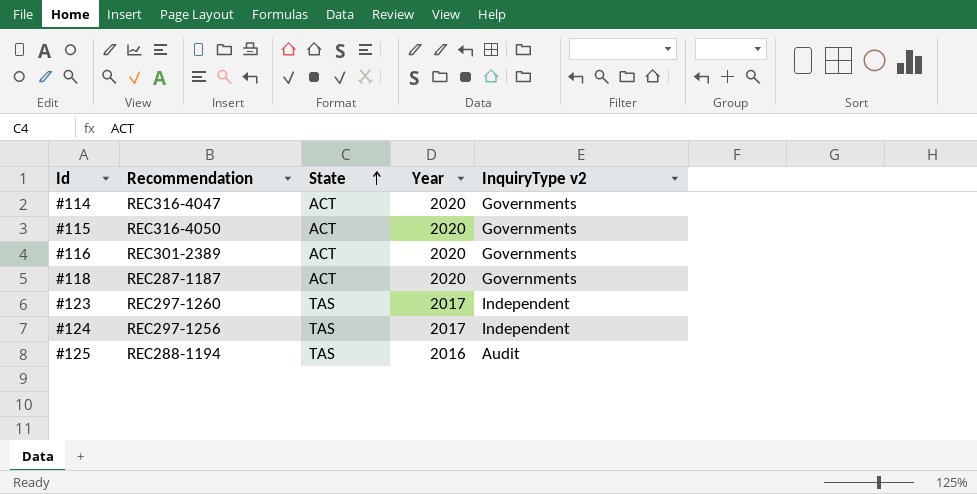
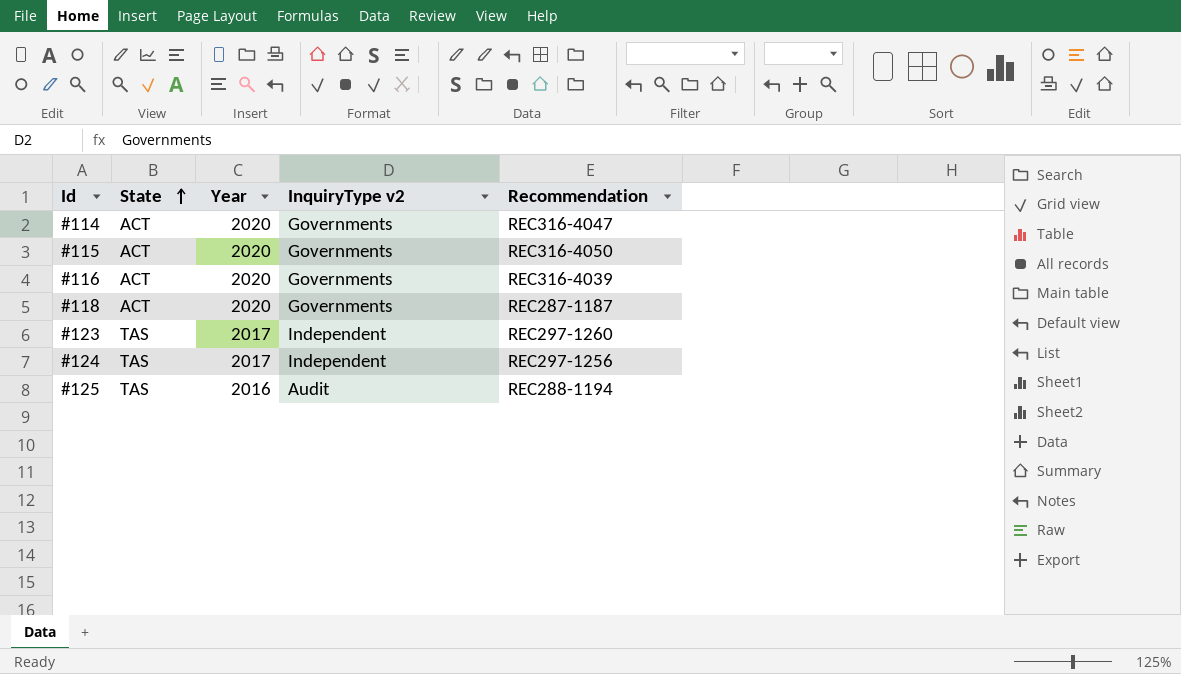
column Recommendation | position: 2 -> 5
#116 | Recommendation: REC301-2389 -> REC316-4039

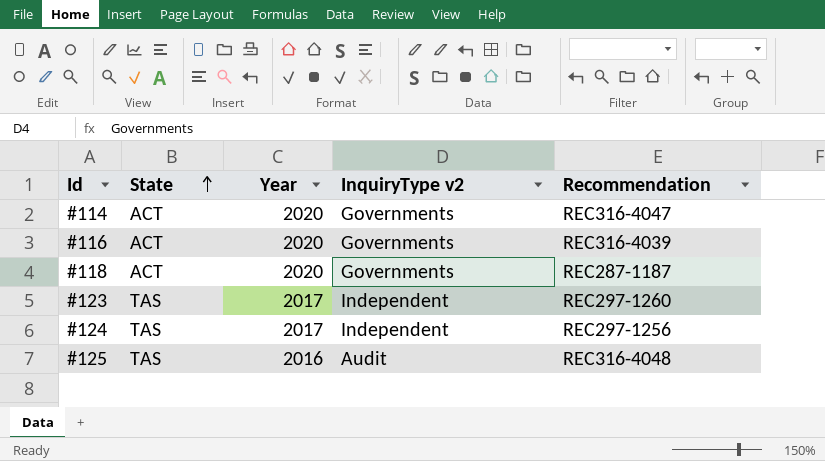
row #115: ACT | 2020 | Governments | REC316-4050 -> none
#125 | Recommendation: REC288-1194 -> REC316-4048

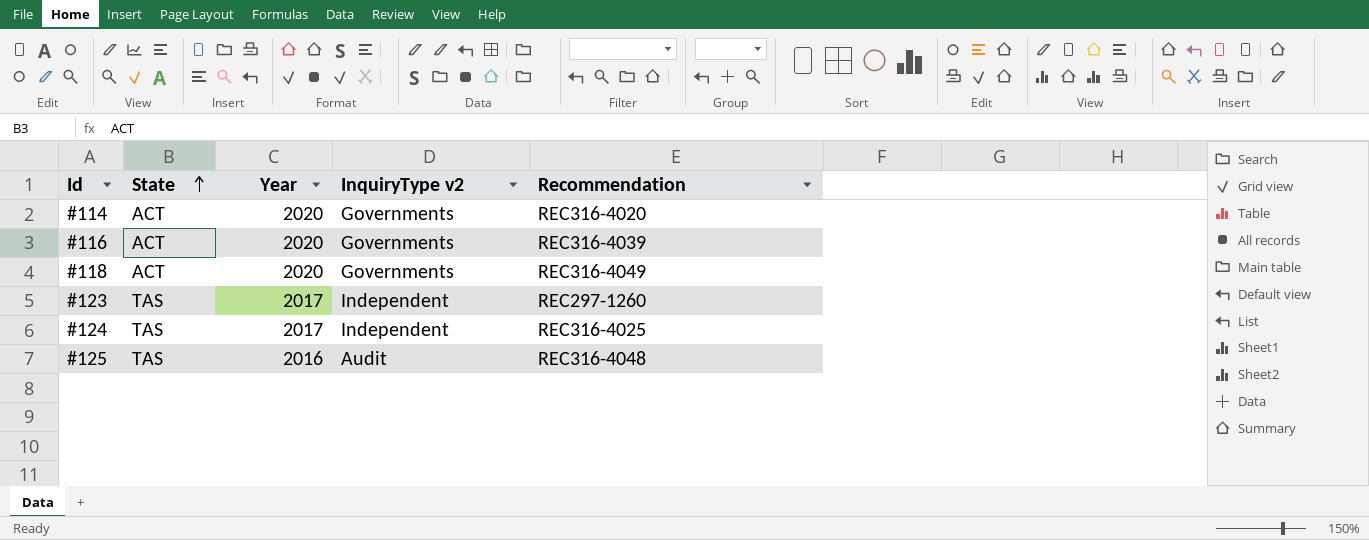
#114 | Recommendation: REC316-4047 -> REC316-4020
#118 | Recommendation: REC287-1187 -> REC316-4049
#124 | Recommendation: REC297-1256 -> REC316-4025

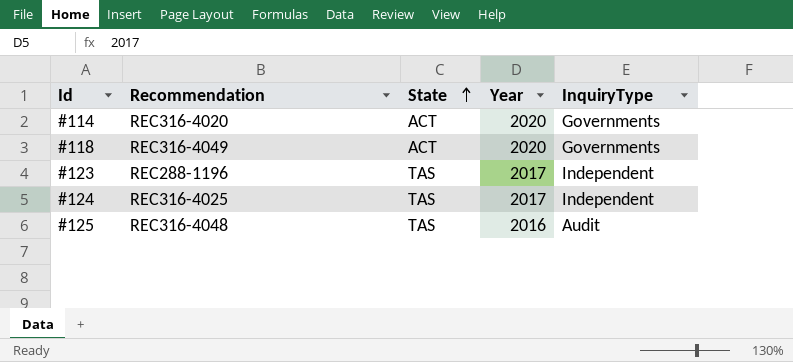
column Recommendation | position: 5 -> 2
column name: InquiryType v2 -> InquiryType
row #116: ACT | 2020 | Governments | REC316-4039 -> none
#123 | Recommendation: REC297-1260 -> REC288-1196

